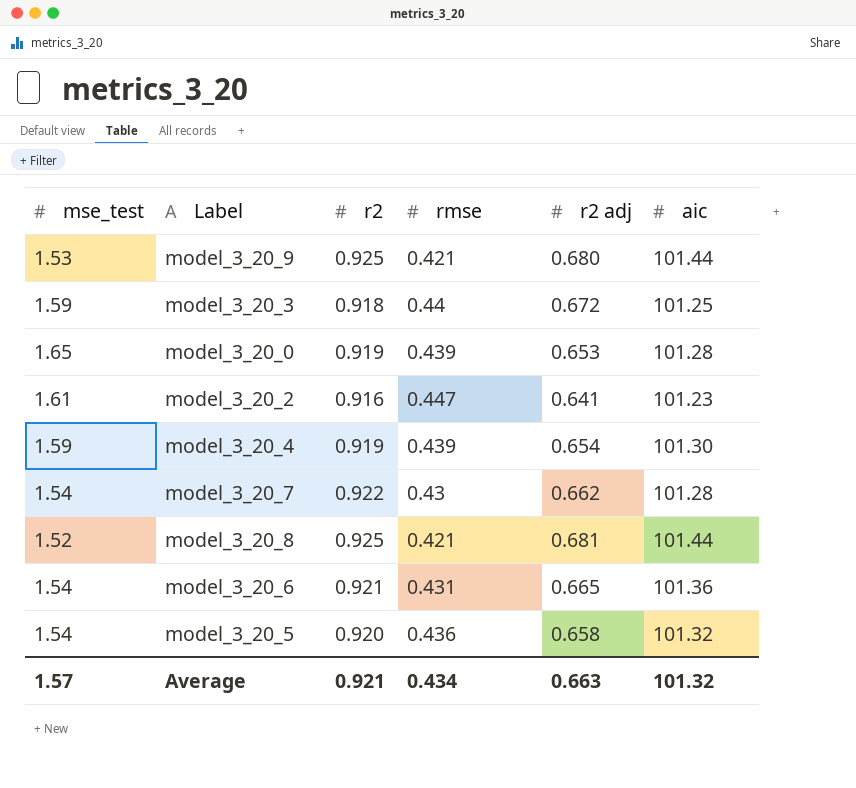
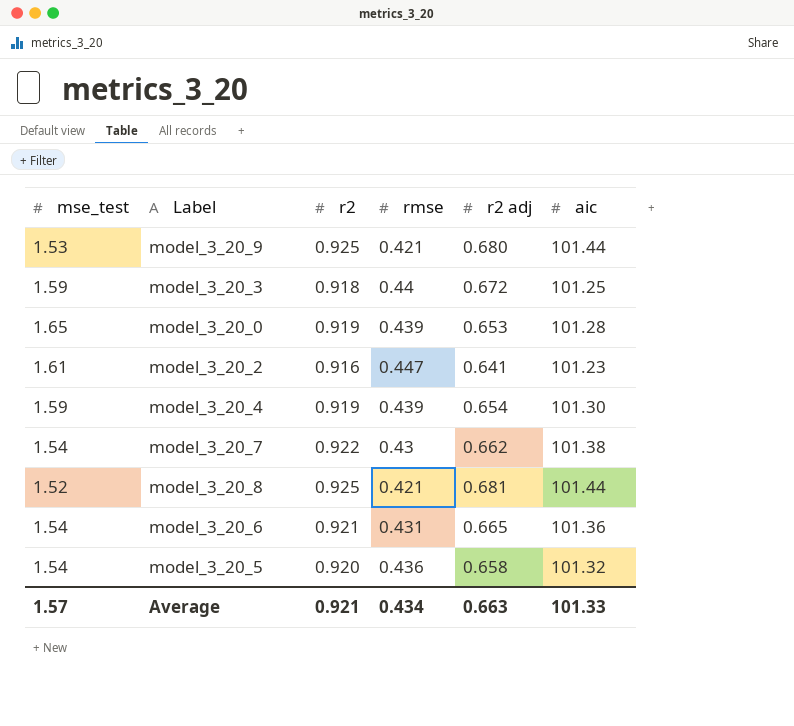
model_3_20_7 | aic: 101.28 -> 101.38
Average | aic: 101.32 -> 101.33

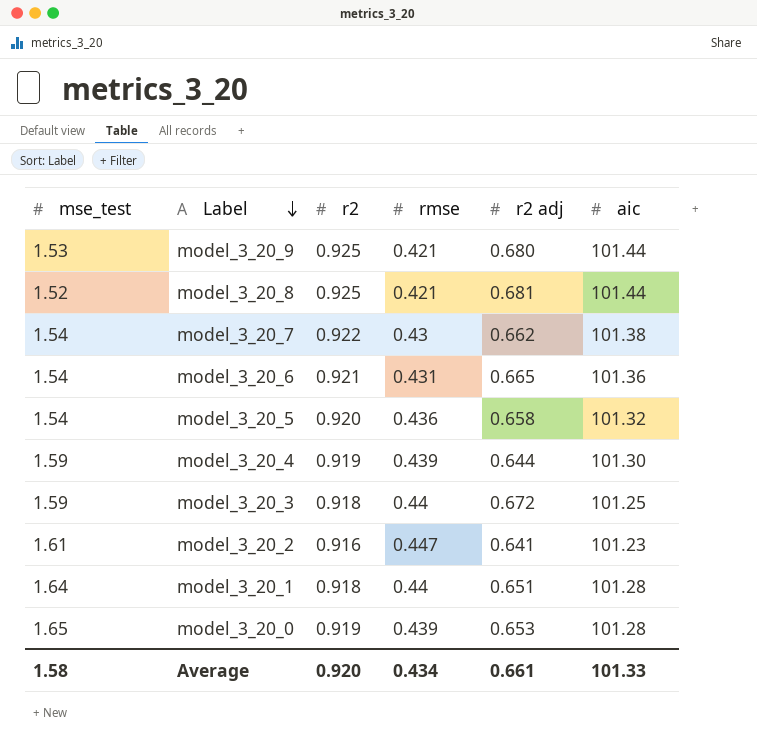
row order: none -> Label descending
model_3_20_4 | r2 adj: 0.654 -> 0.644
row model_3_20_1: none -> 1.64 | 0.918 | 0.44 | 0.651 | 101.28
Average | mse_test: 1.57 -> 1.58
Average | r2: 0.921 -> 0.920
Average | r2 adj: 0.663 -> 0.661

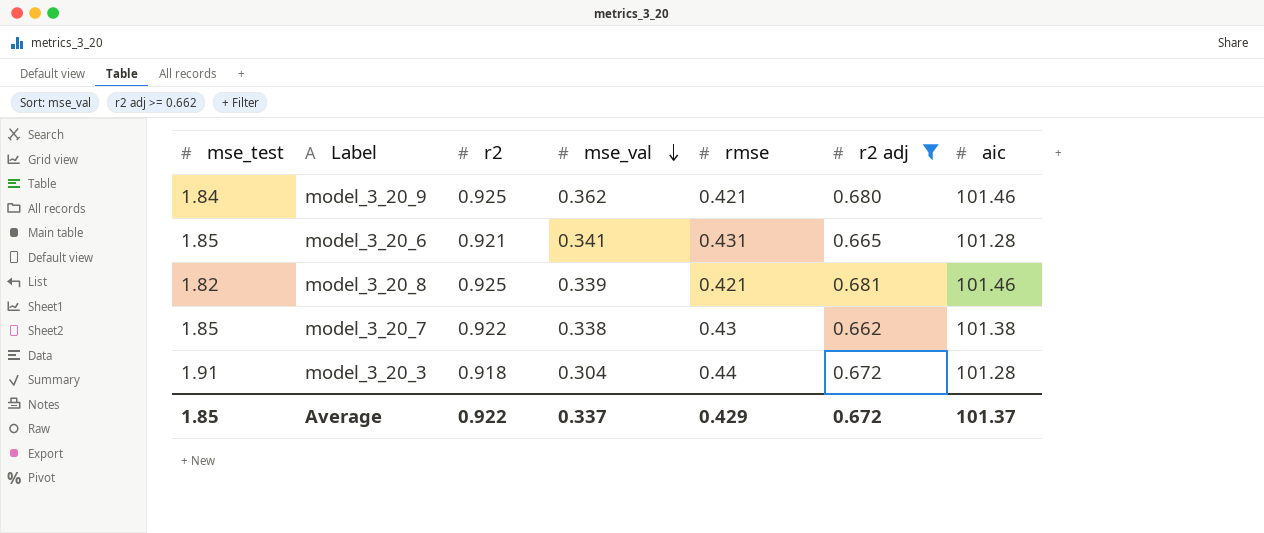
filter: none -> r2 adj >= 0.662
row order: Label descending -> mse_val descending
column mse_val | position: none -> 4
model_3_20_9 | mse_test: 1.53 -> 1.84
model_3_20_9 | aic: 101.44 -> 101.46
model_3_20_6 | mse_test: 1.54 -> 1.85
model_3_20_6 | aic: 101.36 -> 101.28
model_3_20_8 | mse_test: 1.52 -> 1.82
model_3_20_8 | aic: 101.44 -> 101.46
model_3_20_7 | mse_test: 1.54 -> 1.85
model_3_20_3 | mse_test: 1.59 -> 1.91
model_3_20_3 | aic: 101.25 -> 101.28
Average | mse_test: 1.58 -> 1.85
Average | r2: 0.920 -> 0.922
Average | rmse: 0.434 -> 0.429
Average | r2 adj: 0.661 -> 0.672
Average | aic: 101.33 -> 101.37

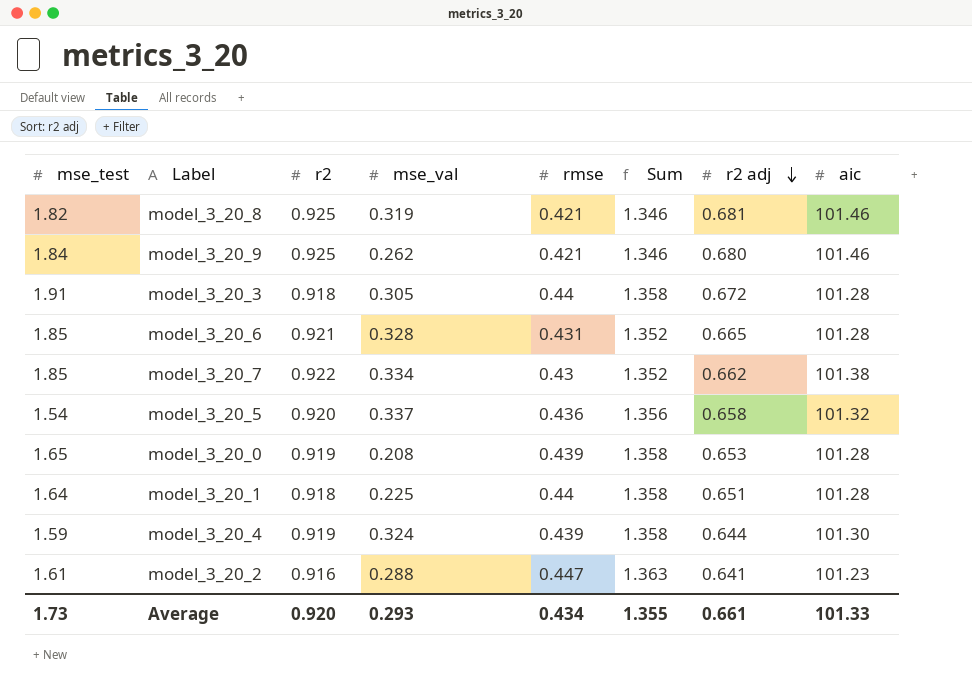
filter: r2 adj >= 0.662 -> none
row order: mse_val descending -> r2 adj descending
column Sum | formula: none -> [r2] + [rmse]
model_3_20_8 | mse_val: 0.339 -> 0.319
model_3_20_9 | mse_val: 0.362 -> 0.262
model_3_20_3 | mse_val: 0.304 -> 0.305
model_3_20_6 | mse_val: 0.341 -> 0.328
model_3_20_7 | mse_val: 0.338 -> 0.334
Average | mse_test: 1.85 -> 1.73
Average | r2: 0.922 -> 0.920
Average | mse_val: 0.337 -> 0.293
Average | rmse: 0.429 -> 0.434
Average | r2 adj: 0.672 -> 0.661
Average | aic: 101.37 -> 101.33

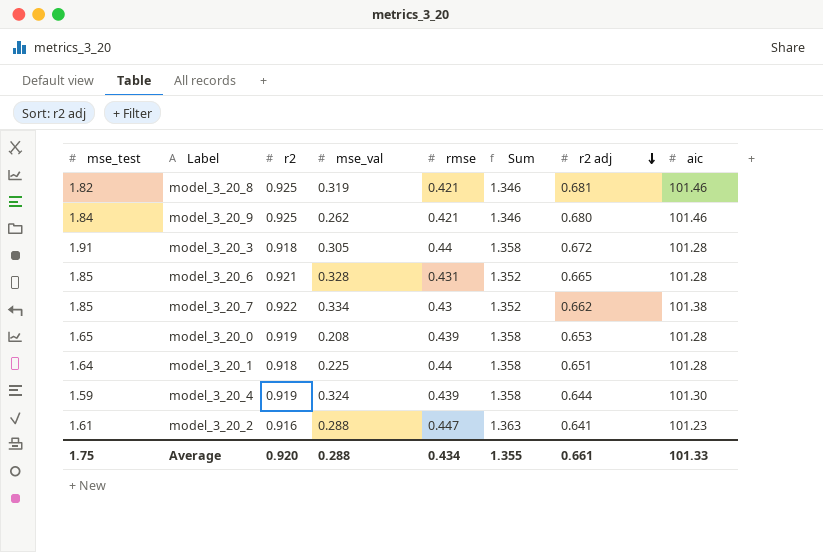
row model_3_20_5: 1.54 | 0.920 | 0.337 | 0.436 | 1.356 | 0.658 | 101.32 -> none
Average | mse_test: 1.73 -> 1.75
Average | mse_val: 0.293 -> 0.288

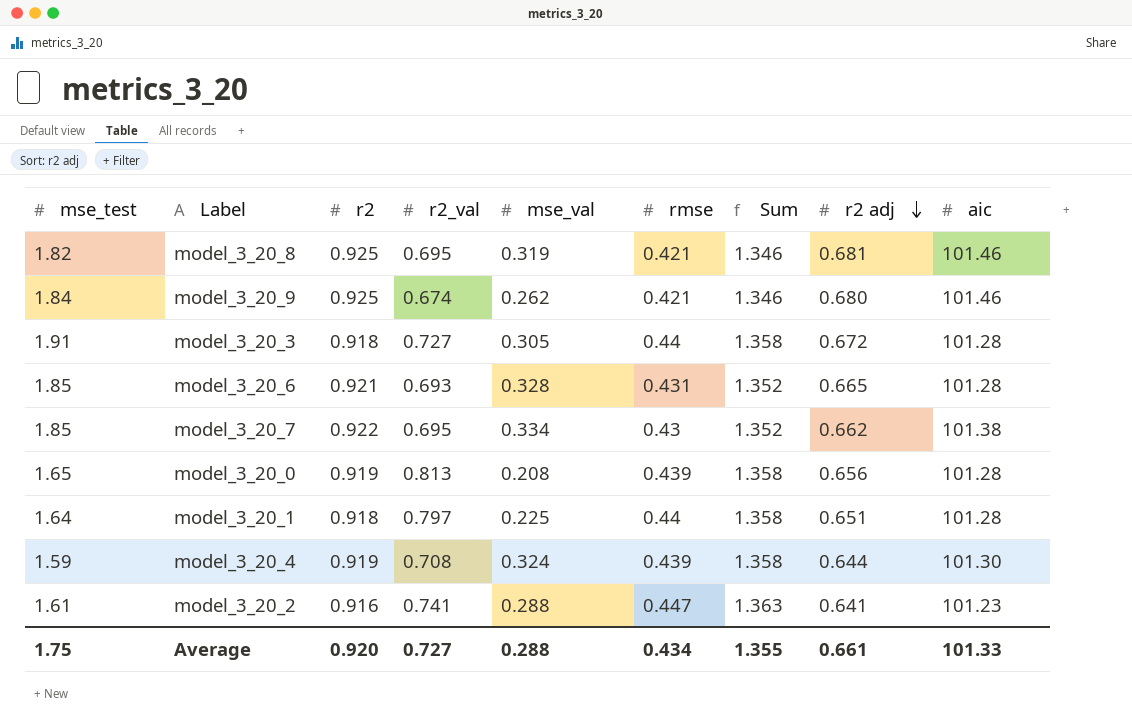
column r2_val | position: none -> 4
model_3_20_0 | r2 adj: 0.653 -> 0.656

